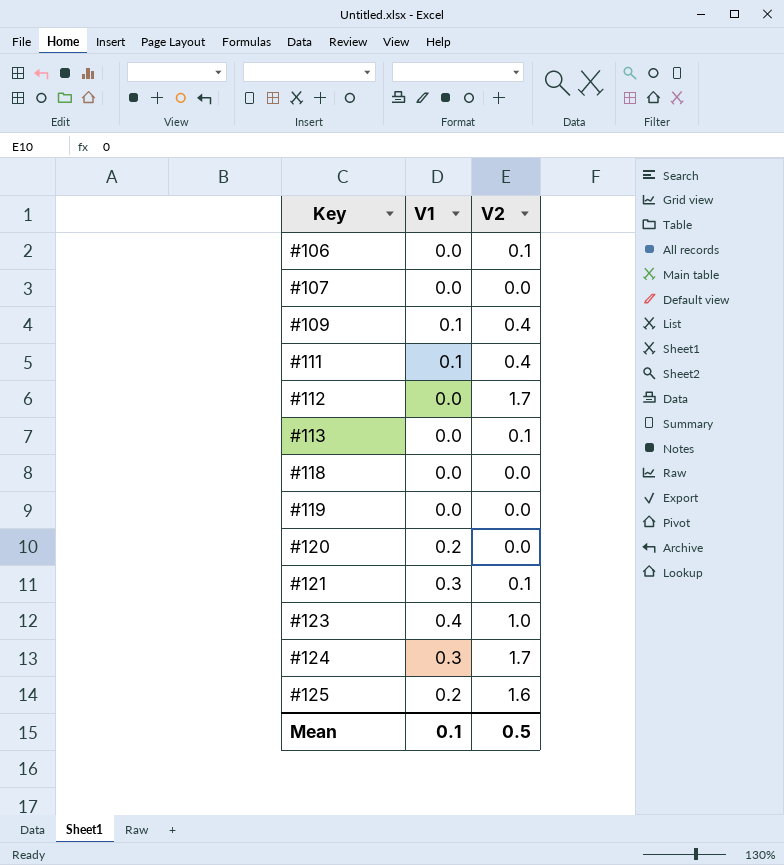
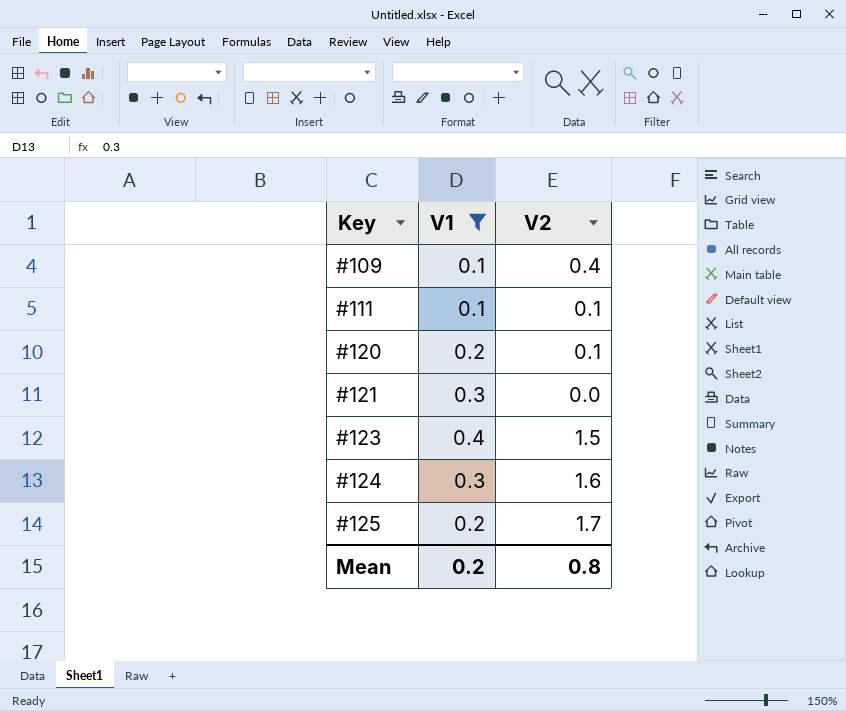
filter: none -> V1 != 0.0
#111 | V2: 0.4 -> 0.1
#120 | V2: 0.0 -> 0.1
#121 | V2: 0.1 -> 0.0
#123 | V2: 1.0 -> 1.5
#124 | V2: 1.7 -> 1.6
#125 | V2: 1.6 -> 1.7
Mean | V1: 0.1 -> 0.2
Mean | V2: 0.5 -> 0.8

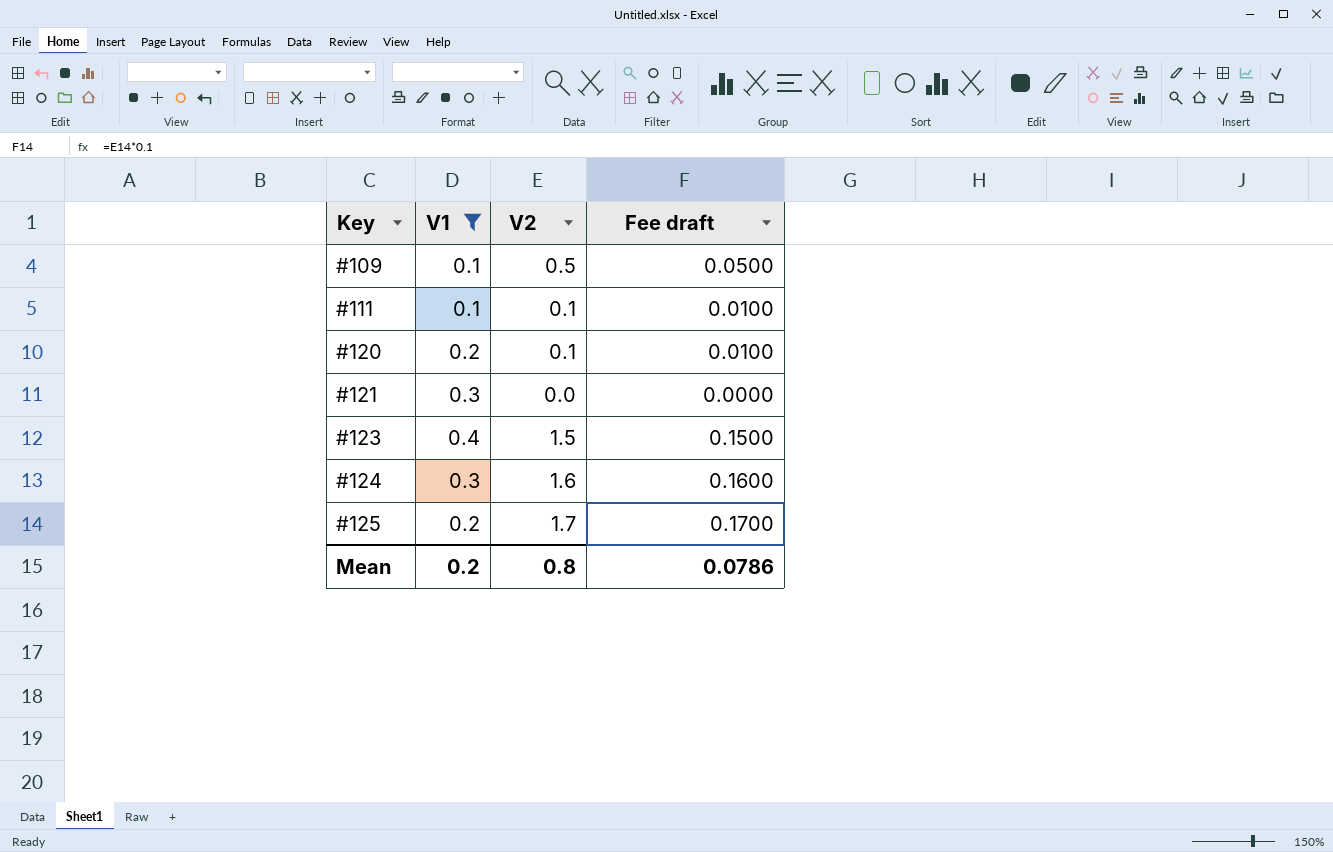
column Fee draft | formula: none -> [V2] * 0.1
#109 | V2: 0.4 -> 0.5

